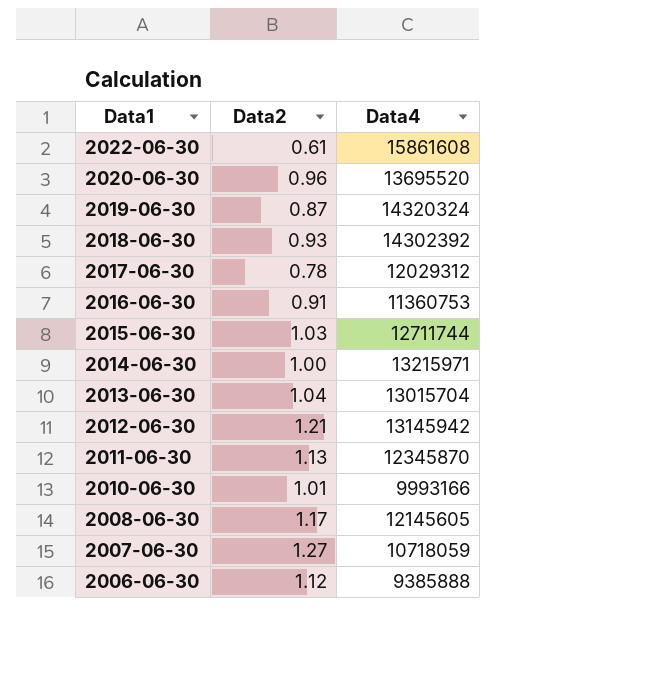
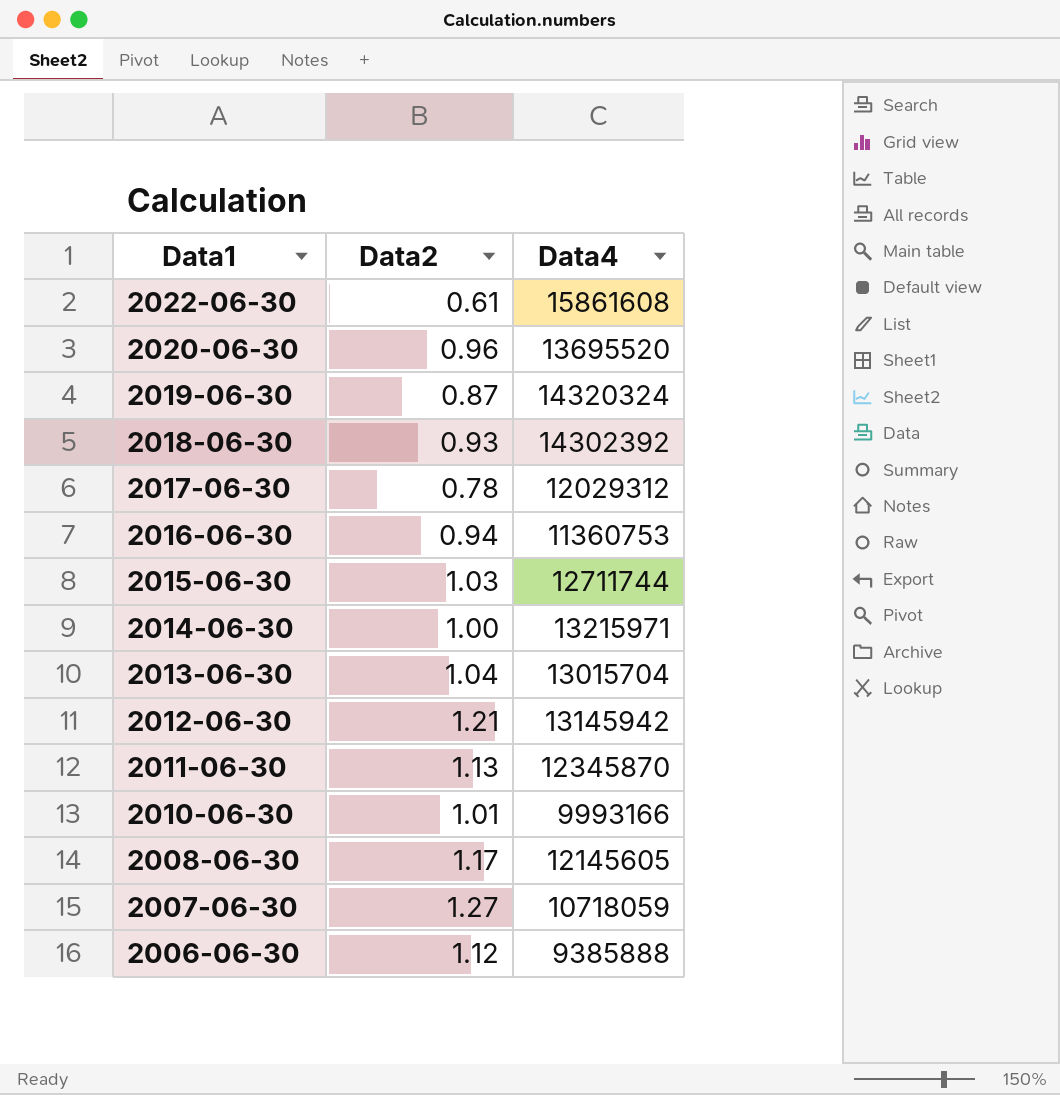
2016-06-30 | Data2: 0.91 -> 0.94

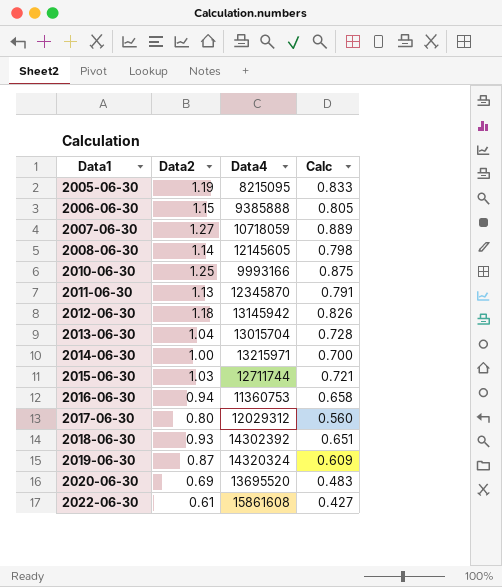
row order: Data1 descending -> Data1 ascending
column Calc | formula: none -> [Data2] * 0.7
row 2005-06-30: none -> 1.19 | 8215095 | 0.833
2006-06-30 | Data2: 1.12 -> 1.15
2008-06-30 | Data2: 1.17 -> 1.14
2010-06-30 | Data2: 1.01 -> 1.25
2012-06-30 | Data2: 1.21 -> 1.18
2017-06-30 | Data2: 0.78 -> 0.80
2020-06-30 | Data2: 0.96 -> 0.69

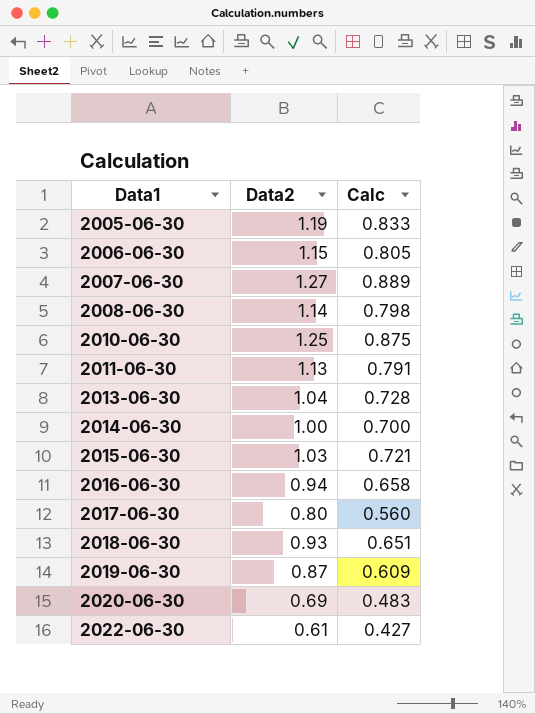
column Data4 | position: 3 -> none
row 2012-06-30: 1.18 | 13145942 | 0.826 -> none

